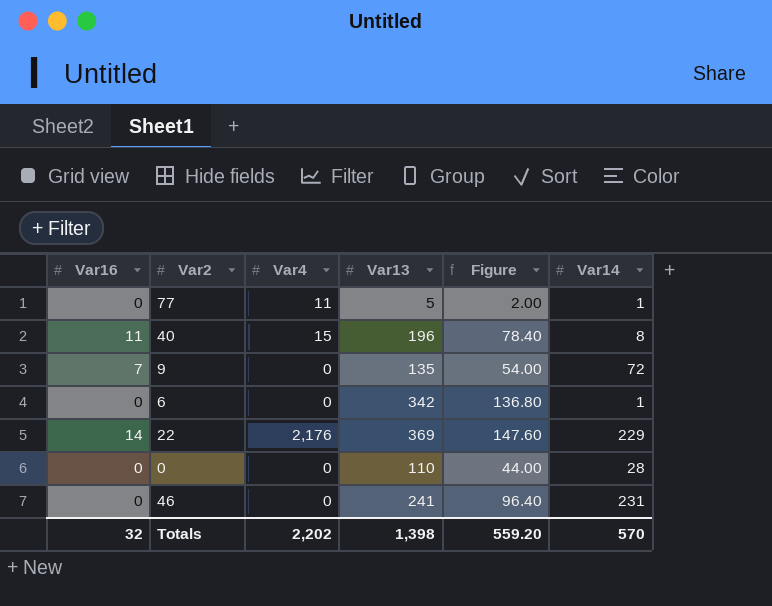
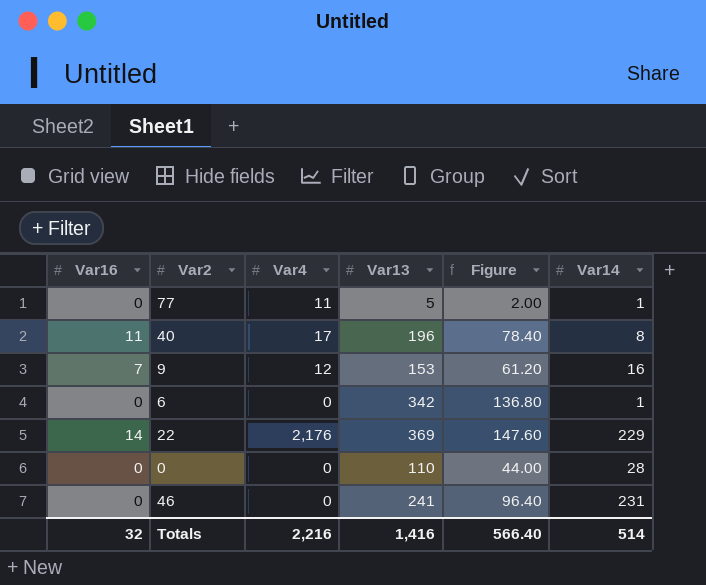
40 | Var4: 15 -> 17
9 | Var4: 0 -> 12
9 | Var13: 135 -> 153
9 | Figure: 54.00 -> 61.20
9 | Var14: 72 -> 16
Totals | Var4: 2,202 -> 2,216
Totals | Var13: 1,398 -> 1,416
Totals | Figure: 559.20 -> 566.40
Totals | Var14: 570 -> 514

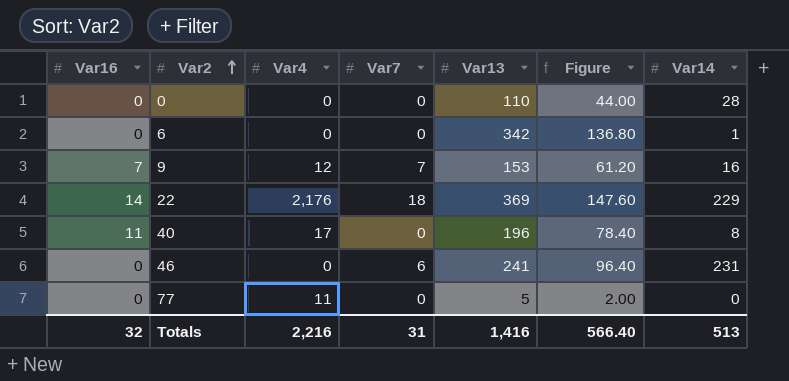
row order: none -> Var2 ascending
column Var7 | position: none -> 4
77 | Var14: 1 -> 0
Totals | Var14: 514 -> 513

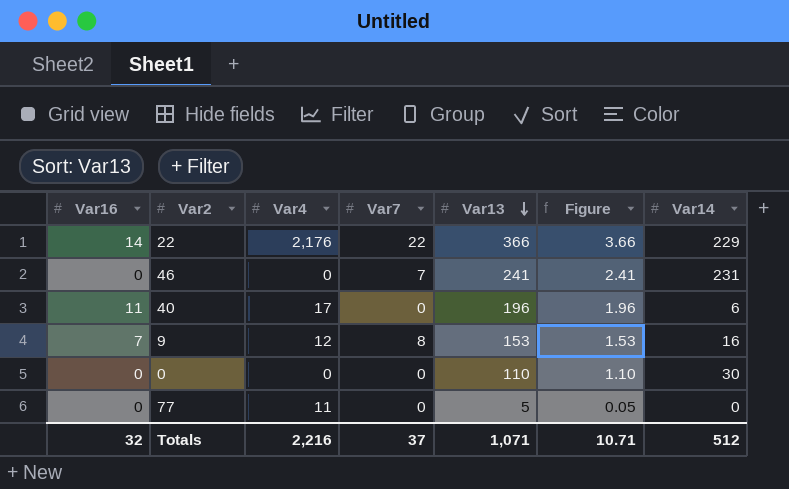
row order: Var2 ascending -> Var13 descending
column Figure | formula: [Var13] * 0.4 -> [Var13] * 0.01
row 6: 0 | 0 | 0 | 342 | 136.80 | 1 -> none
22 | Var7: 18 -> 22
22 | Var13: 369 -> 366
46 | Var7: 6 -> 7
40 | Var14: 8 -> 6
9 | Var7: 7 -> 8
0 | Var14: 28 -> 30
Totals | Var7: 31 -> 37
Totals | Var13: 1,416 -> 1,071
Totals | Figure: 566.40 -> 10.71
Totals | Var14: 513 -> 512

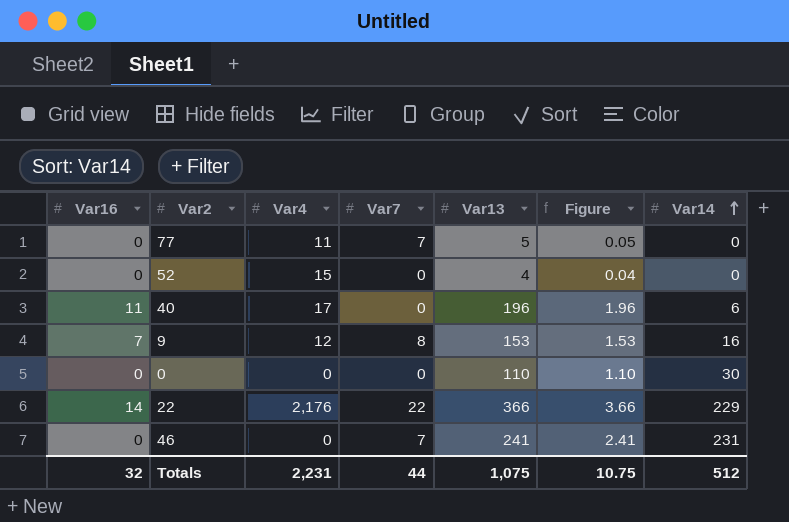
row order: Var13 descending -> Var14 ascending
77 | Var7: 0 -> 7
row 52: none -> 0 | 15 | 0 | 4 | 0.04 | 0
Totals | Var4: 2,216 -> 2,231
Totals | Var7: 37 -> 44
Totals | Var13: 1,071 -> 1,075
Totals | Figure: 10.71 -> 10.75

